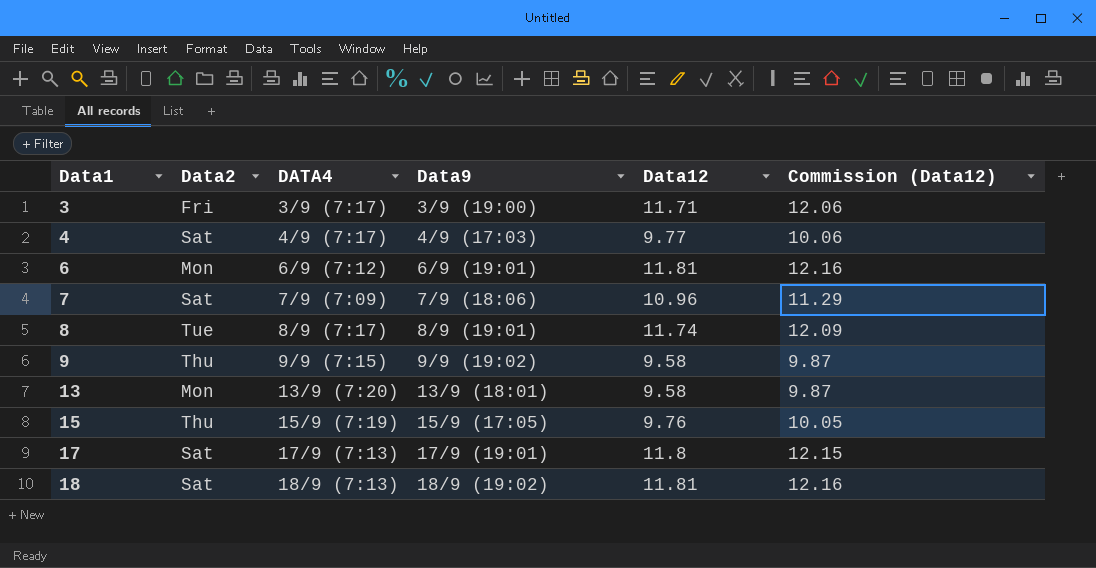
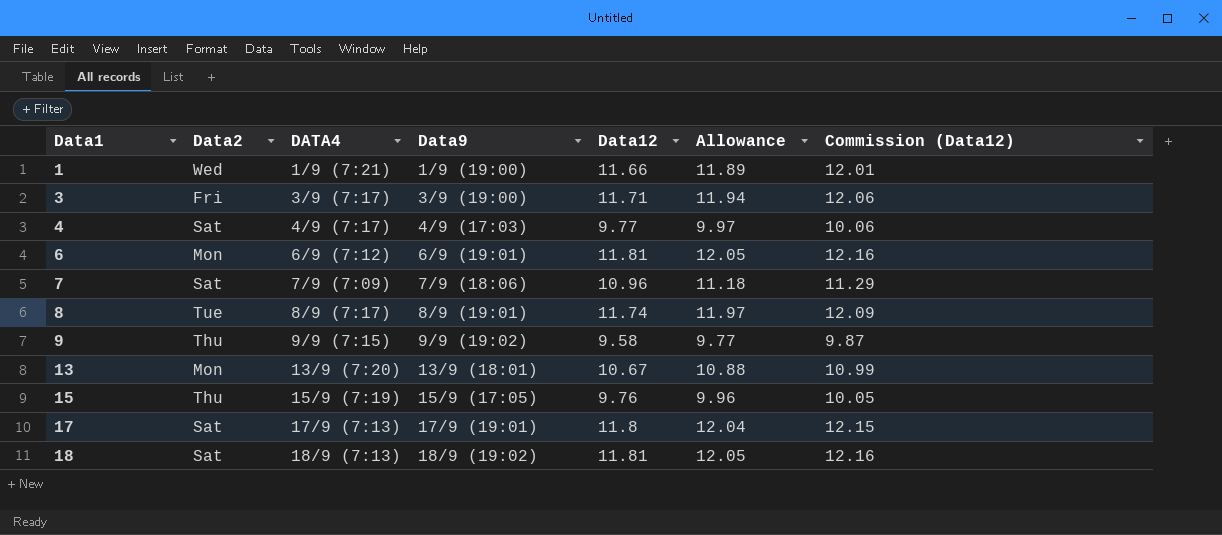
column Allowance | formula: none -> [Data12] * 1.02
row 1: none -> Wed | 1/9 (7:21) | 1/9 (19:00) | 11.66 | 11.89 | 12.01
13 | Data12: 9.58 -> 10.67
13 | Commission (Data12): 9.87 -> 10.99

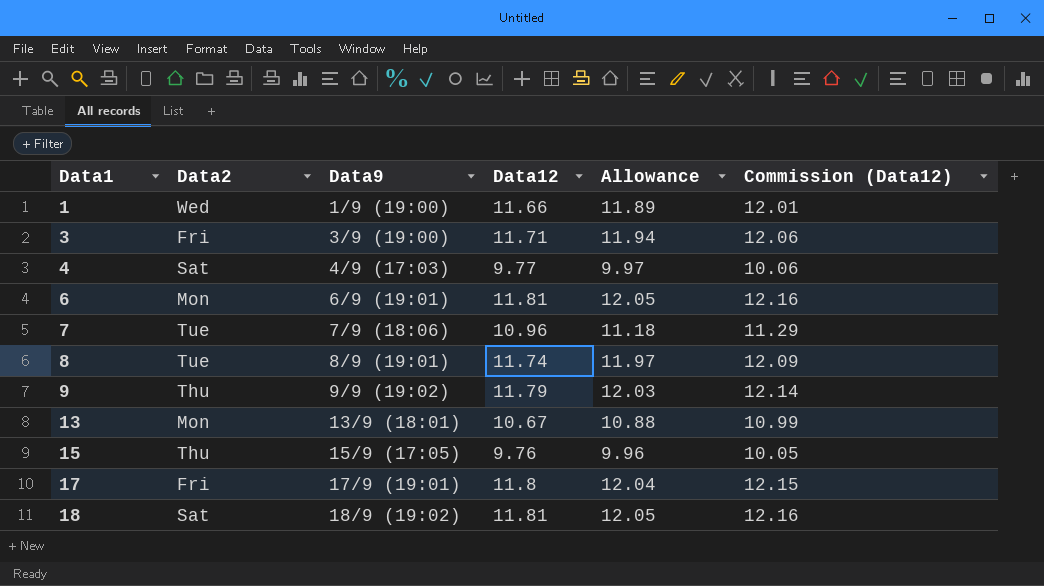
column DATA4 | position: 3 -> none
7 | Data2: Sat -> Tue
9 | Data12: 9.58 -> 11.79
9 | Allowance: 9.77 -> 12.03
9 | Commission (Data12): 9.87 -> 12.14
17 | Data2: Sat -> Fri

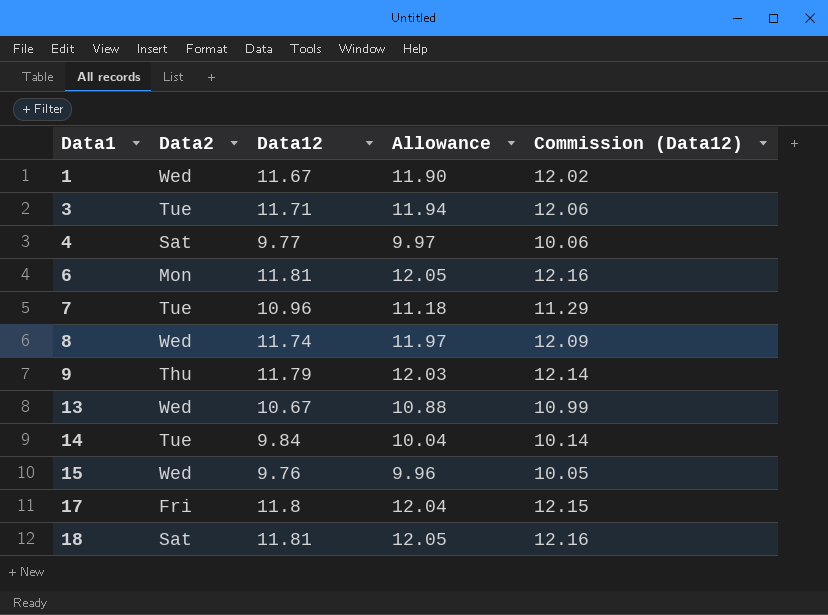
column Data9 | position: 3 -> none
1 | Data12: 11.66 -> 11.67
1 | Allowance: 11.89 -> 11.90
1 | Commission (Data12): 12.01 -> 12.02
3 | Data2: Fri -> Tue
8 | Data2: Tue -> Wed
13 | Data2: Mon -> Wed
row 14: none -> Tue | 9.84 | 10.04 | 10.14
15 | Data2: Thu -> Wed

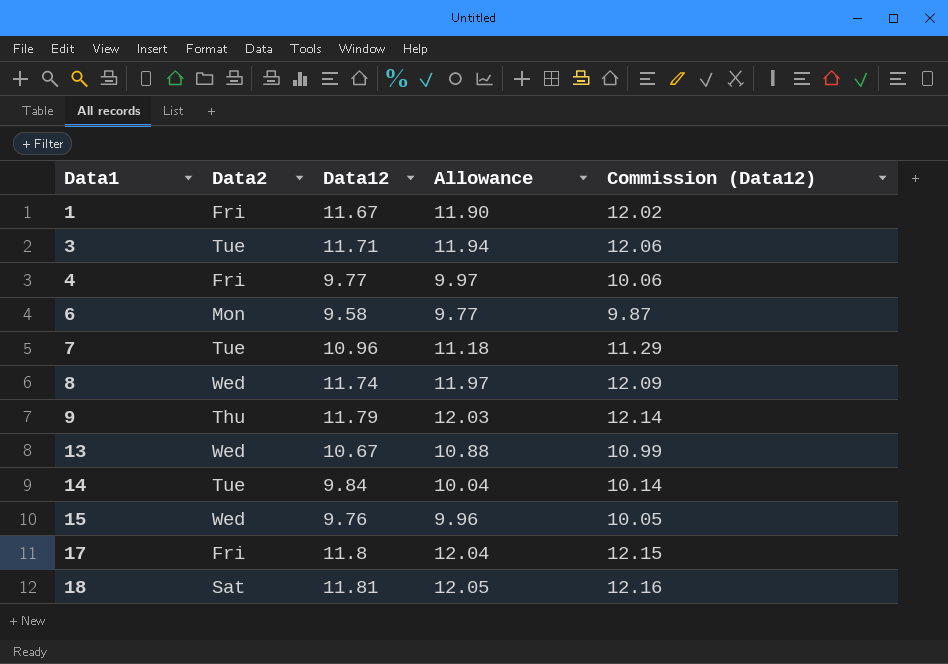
1 | Data2: Wed -> Fri
4 | Data2: Sat -> Fri
6 | Data12: 11.81 -> 9.58
6 | Allowance: 12.05 -> 9.77
6 | Commission (Data12): 12.16 -> 9.87

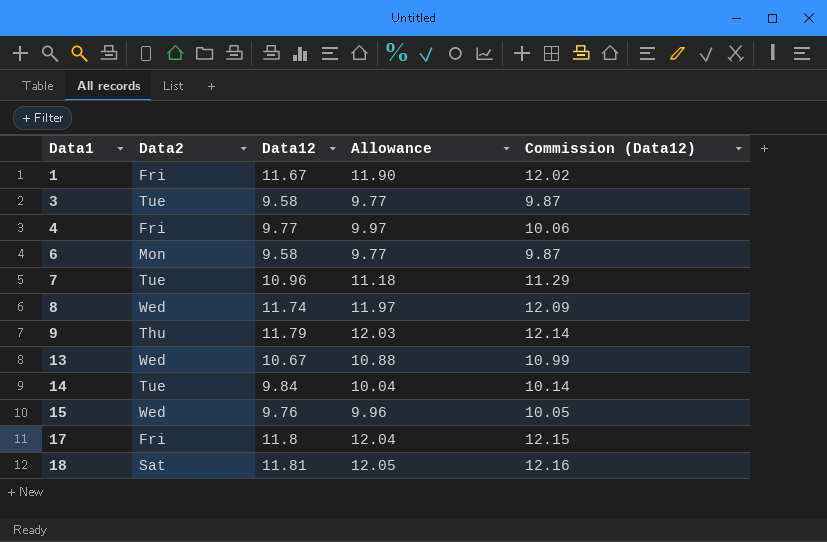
3 | Data12: 11.71 -> 9.58
3 | Allowance: 11.94 -> 9.77
3 | Commission (Data12): 12.06 -> 9.87

